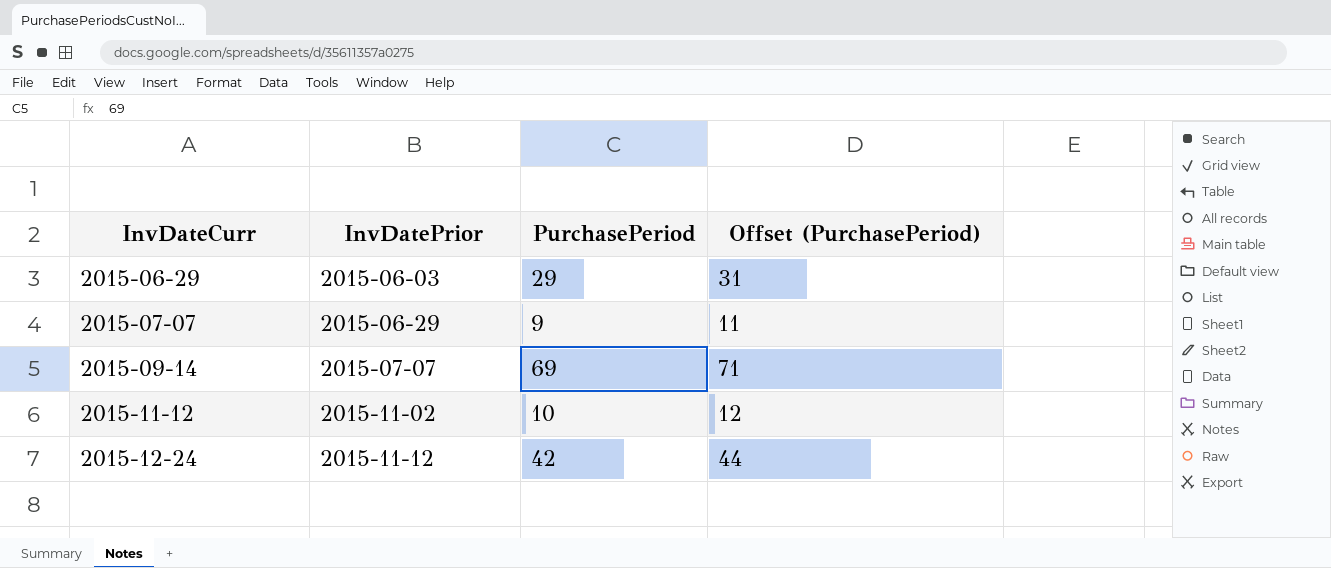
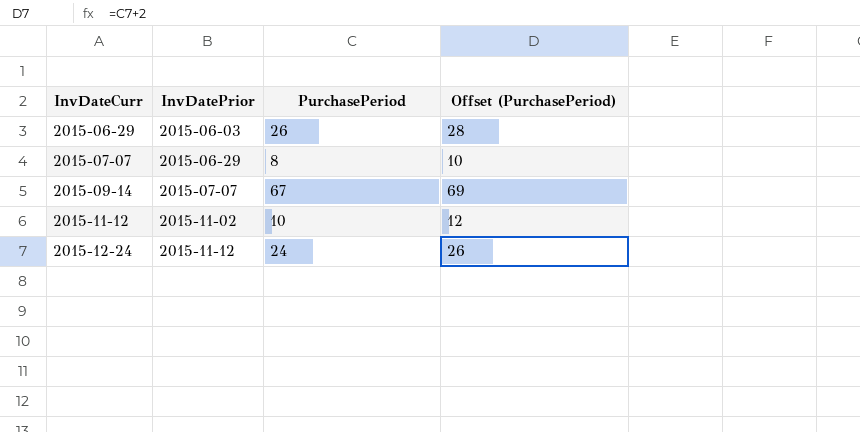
2015-06-29 | PurchasePeriod: 29 -> 26
2015-06-29 | Offset (PurchasePeriod): 31 -> 28
2015-07-07 | PurchasePeriod: 9 -> 8
2015-07-07 | Offset (PurchasePeriod): 11 -> 10
2015-09-14 | PurchasePeriod: 69 -> 67
2015-09-14 | Offset (PurchasePeriod): 71 -> 69
2015-12-24 | PurchasePeriod: 42 -> 24
2015-12-24 | Offset (PurchasePeriod): 44 -> 26

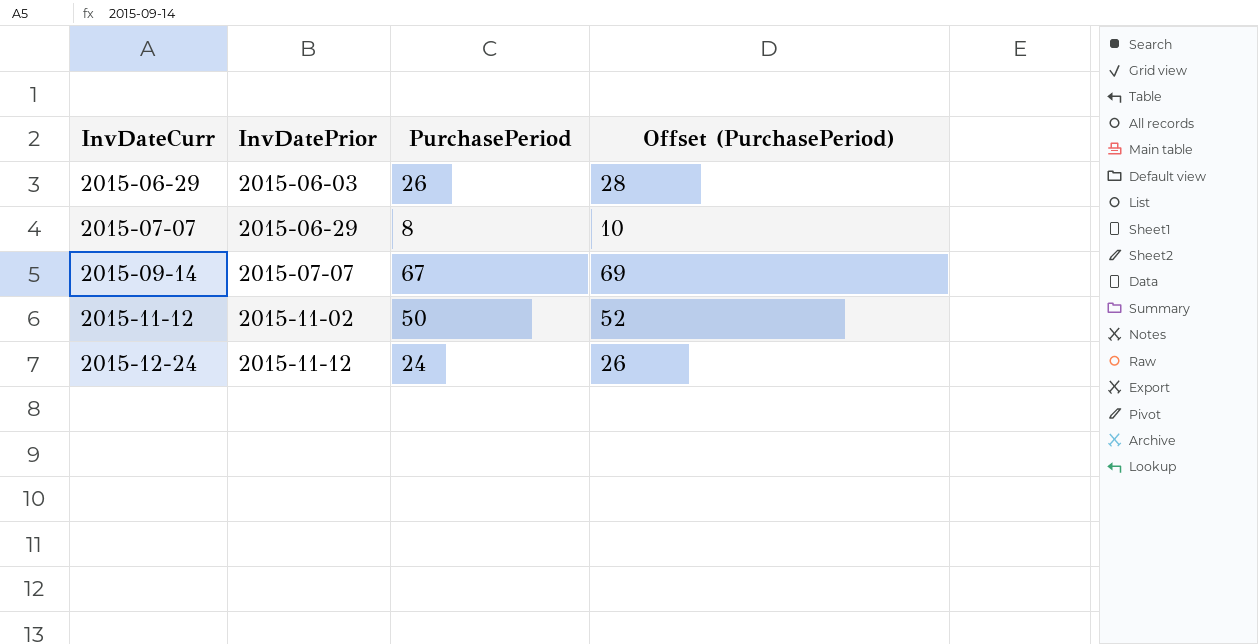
2015-11-12 | PurchasePeriod: 10 -> 50
2015-11-12 | Offset (PurchasePeriod): 12 -> 52

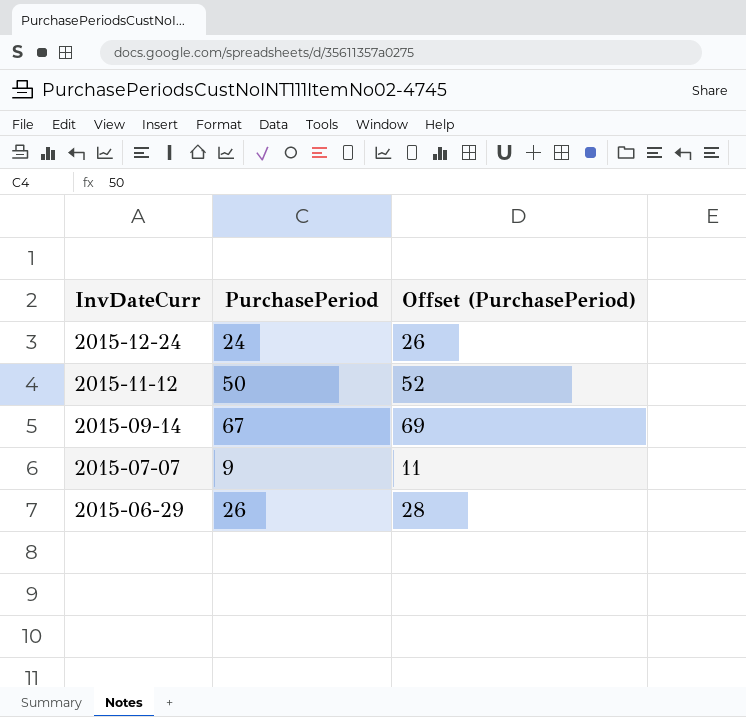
row order: InvDateCurr ascending -> InvDateCurr descending
column InvDatePrior | position: 2 -> none
2015-07-07 | PurchasePeriod: 8 -> 9
2015-07-07 | Offset (PurchasePeriod): 10 -> 11

